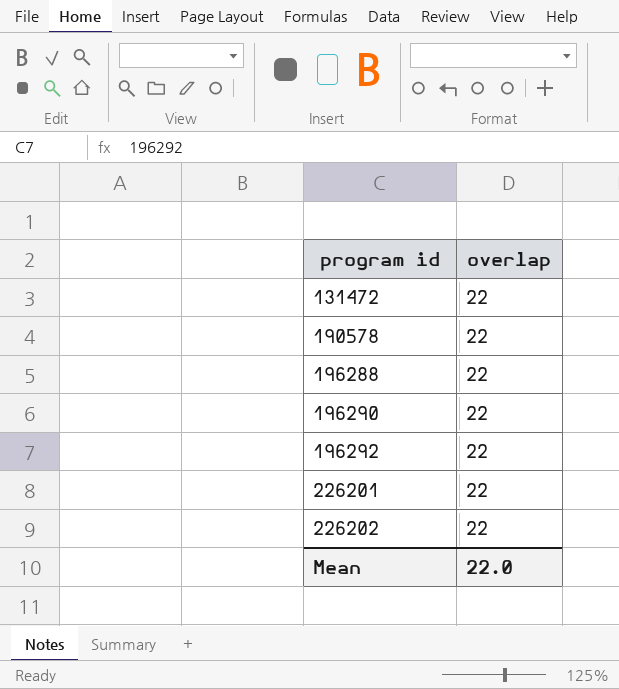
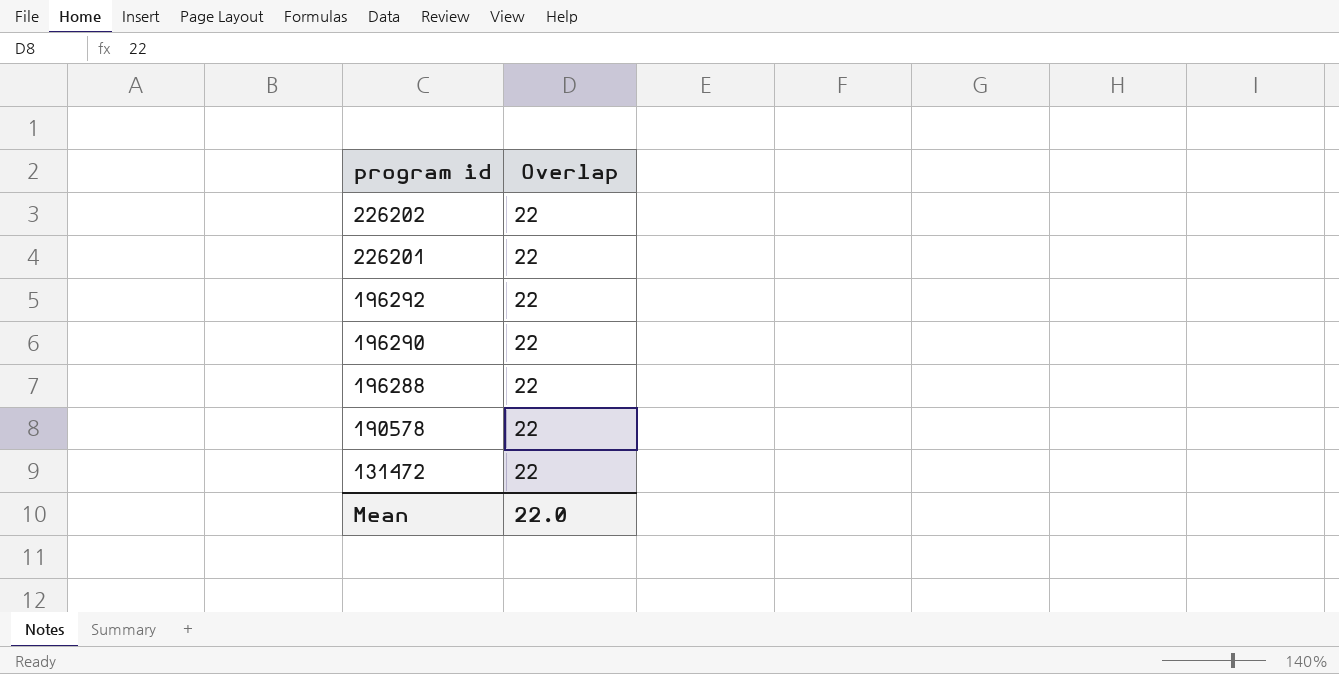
row order: program id ascending -> program id descending
column name: overlap -> Overlap

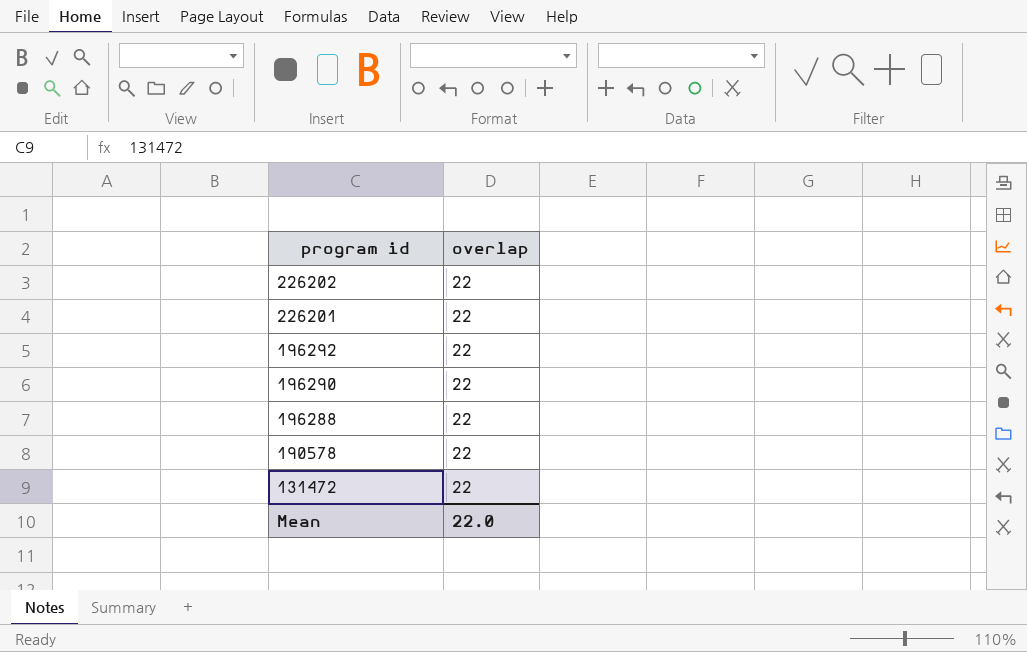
column name: Overlap -> overlap

